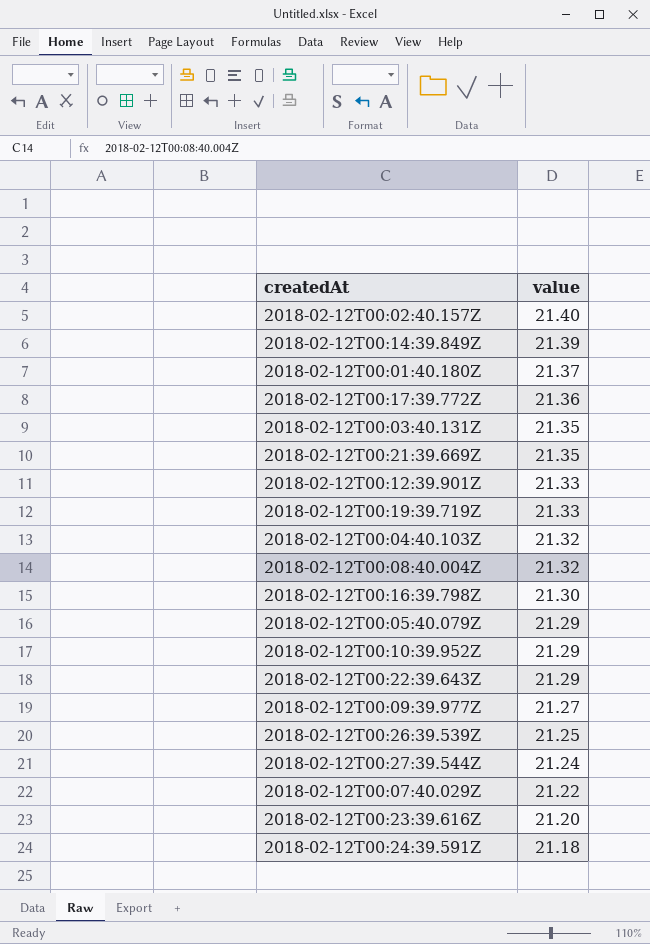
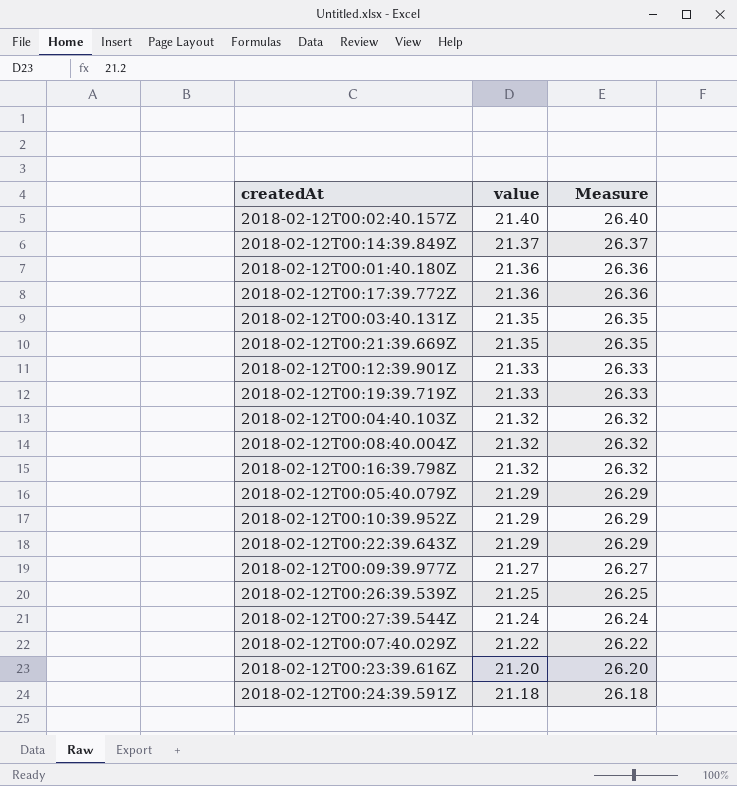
column Measure | formula: none -> [value] + 5
2018-02-12T00:14:39.849Z | value: 21.39 -> 21.37
2018-02-12T00:01:40.180Z | value: 21.37 -> 21.36
2018-02-12T00:16:39.798Z | value: 21.30 -> 21.32

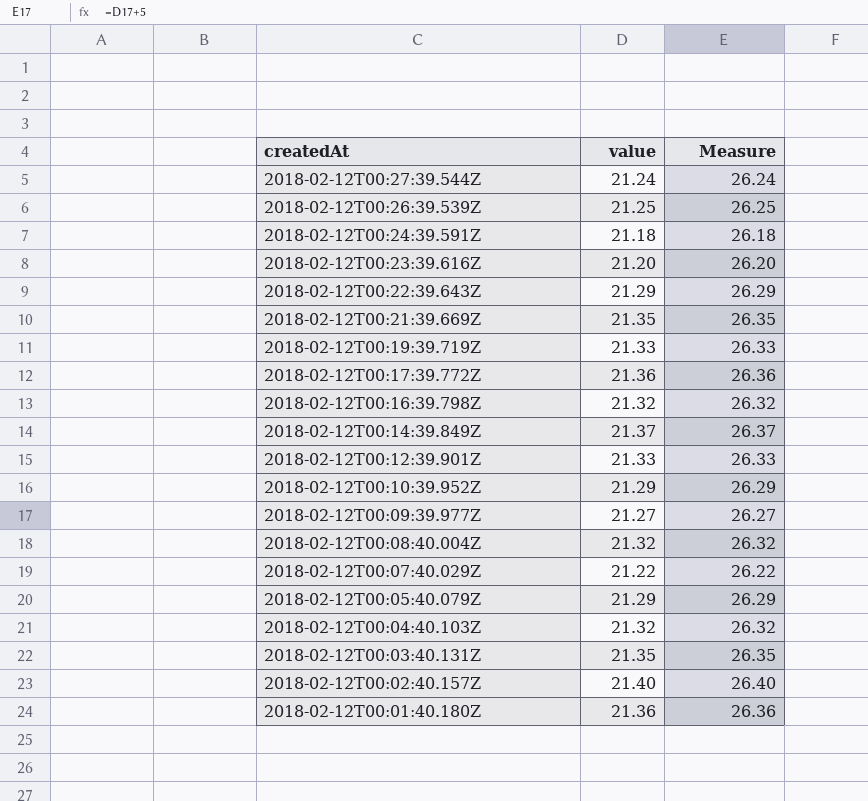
row order: value descending -> createdAt descending

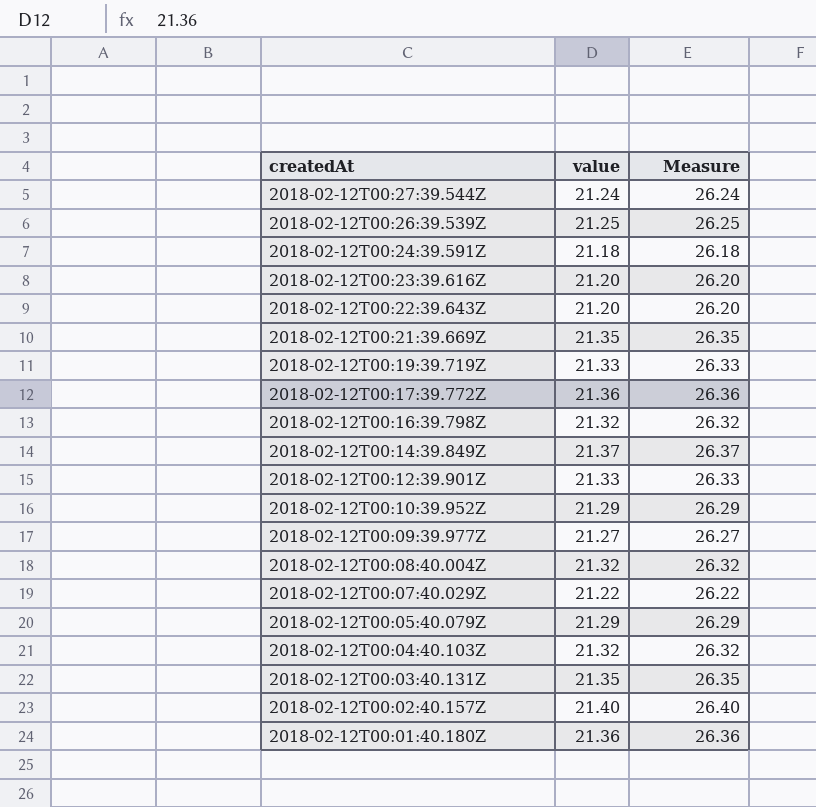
2018-02-12T00:22:39.643Z | value: 21.29 -> 21.20
2018-02-12T00:22:39.643Z | Measure: 26.29 -> 26.20

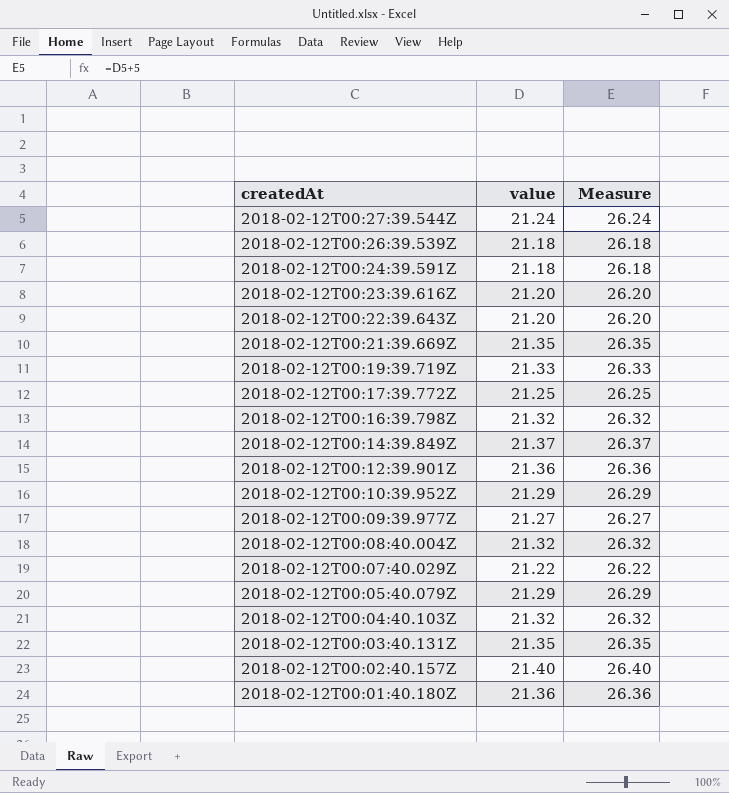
2018-02-12T00:26:39.539Z | value: 21.25 -> 21.18
2018-02-12T00:26:39.539Z | Measure: 26.25 -> 26.18
2018-02-12T00:17:39.772Z | value: 21.36 -> 21.25
2018-02-12T00:17:39.772Z | Measure: 26.36 -> 26.25
2018-02-12T00:12:39.901Z | value: 21.33 -> 21.36
2018-02-12T00:12:39.901Z | Measure: 26.33 -> 26.36

